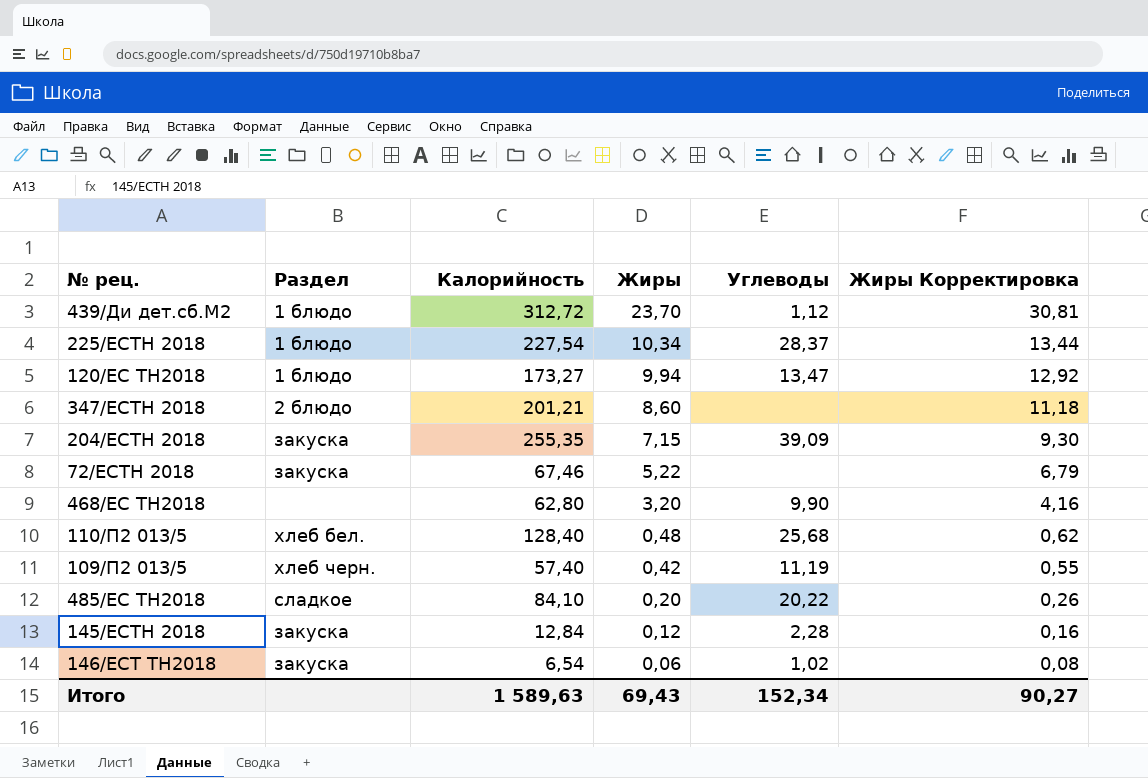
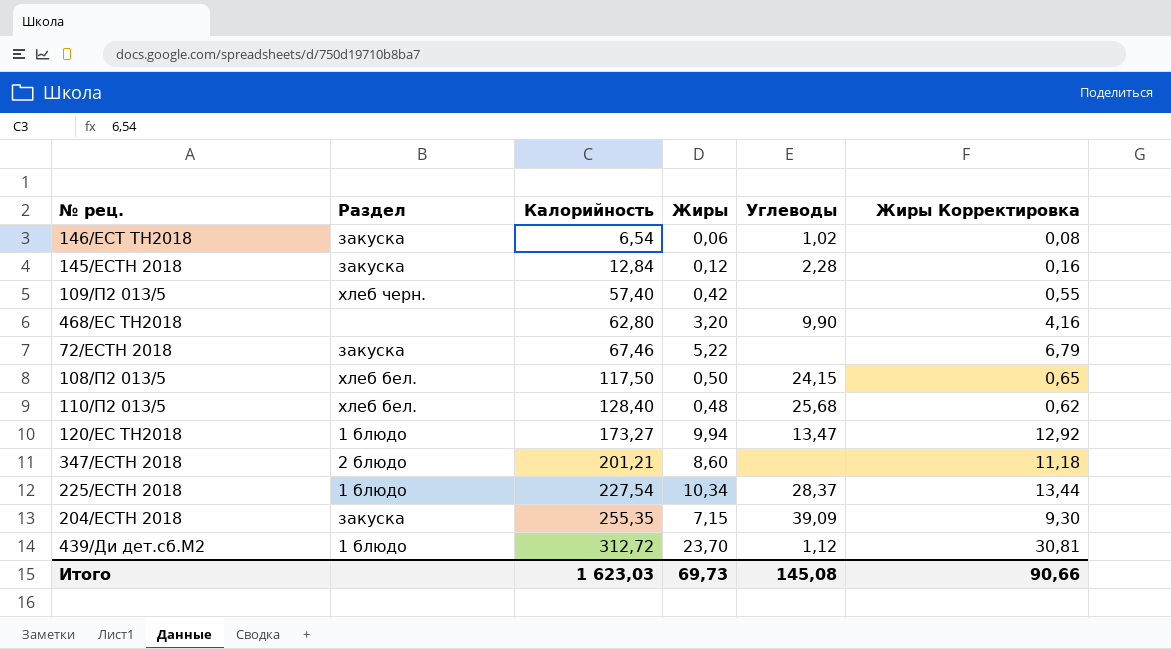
row order: Жиры descending -> Калорийность ascending
row 485/ЕС ТН2018: сладкое | 84,10 | 0,20 | 20,22 | 0,26 -> none
109/П2 013/5 | Углеводы: 11,19 -> none
row 108/П2 013/5: none -> хлеб бел. | 117,50 | 0,50 | 24,15 | 0,65
Итого | Калорийность: 1 589,63 -> 1 623,03
Итого | Жиры: 69,43 -> 69,73
Итого | Углеводы: 152,34 -> 145,08
Итого | Жиры Корректировка: 90,27 -> 90,66

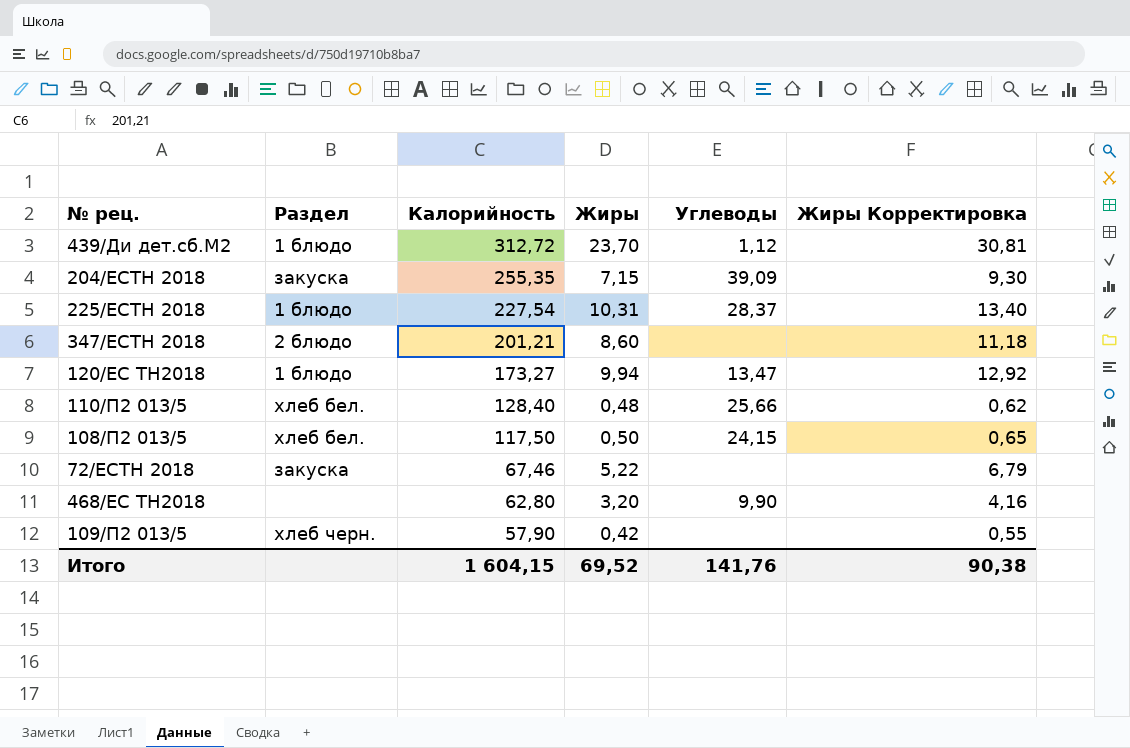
row order: Калорийность ascending -> Калорийность descending
row 146/ЕСТ ТН2018: закуска | 6,54 | 0,06 | 1,02 | 0,08 -> none
row 145/ЕСТН 2018: закуска | 12,84 | 0,12 | 2,28 | 0,16 -> none
225/ЕСТН 2018 | Жиры: 10,34 -> 10,31
225/ЕСТН 2018 | Жиры Корректировка: 13,44 -> 13,40
110/П2 013/5 | Углеводы: 25,68 -> 25,66
109/П2 013/5 | Калорийность: 57,40 -> 57,90
Итого | Калорийность: 1 623,03 -> 1 604,15
Итого | Жиры: 69,73 -> 69,52
Итого | Углеводы: 145,08 -> 141,76
Итого | Жиры Корректировка: 90,66 -> 90,38

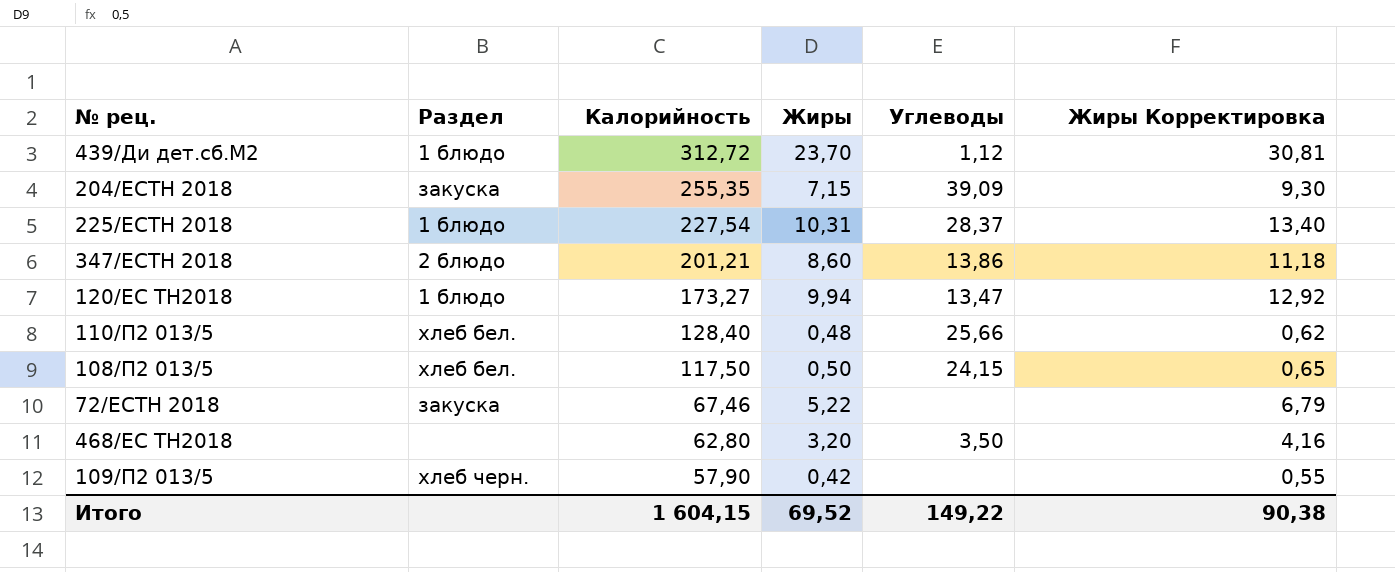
347/ЕСТН 2018 | Углеводы: none -> 13,86
468/ЕС ТН2018 | Углеводы: 9,90 -> 3,50
Итого | Углеводы: 141,76 -> 149,22

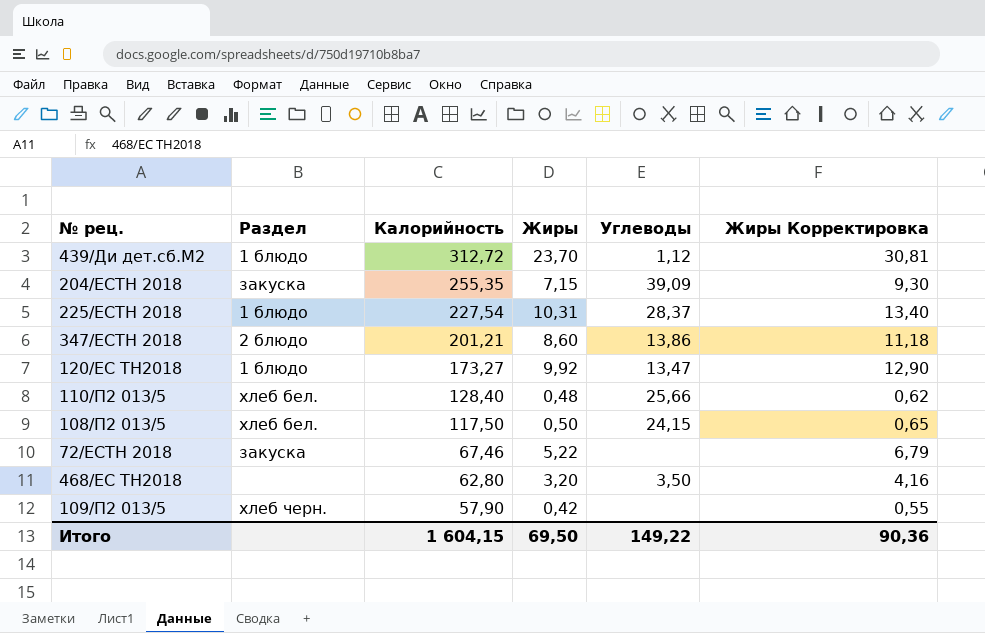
120/ЕС ТН2018 | Жиры: 9,94 -> 9,92
120/ЕС ТН2018 | Жиры Корректировка: 12,92 -> 12,90
Итого | Жиры: 69,52 -> 69,50
Итого | Жиры Корректировка: 90,38 -> 90,36

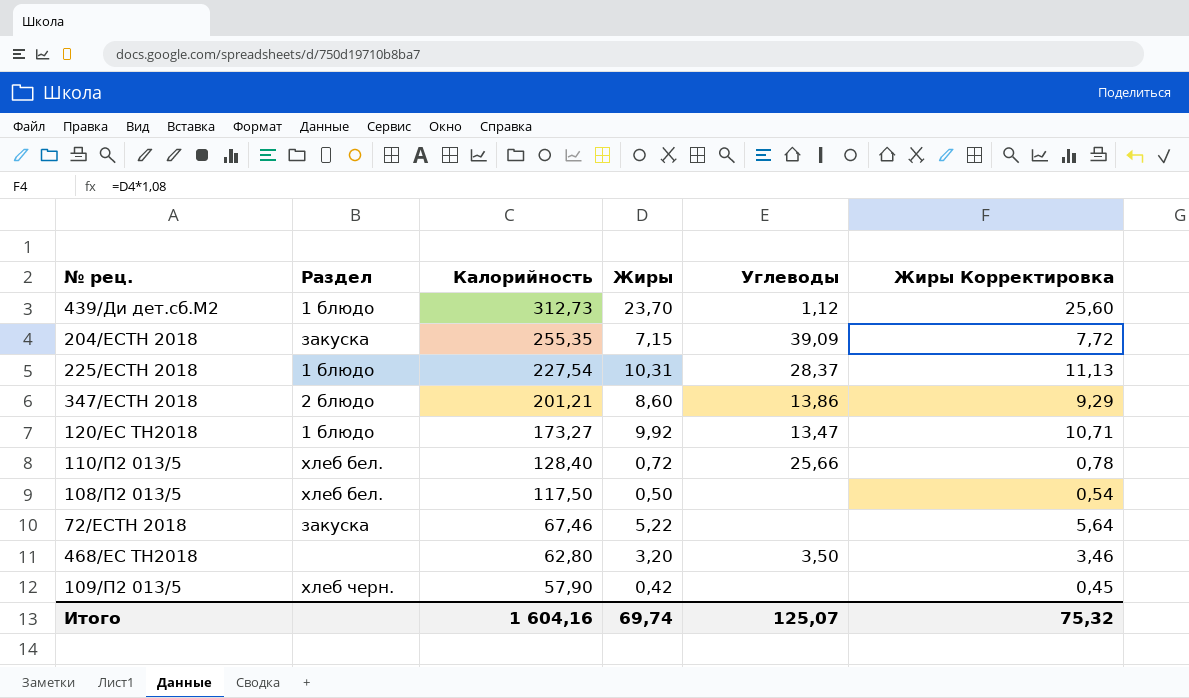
column Жиры Корректировка | formula: [Жиры] * 1,3 -> [Жиры] * 1,08
439/Ди дет.сб.М2 | Калорийность: 312,72 -> 312,73
110/П2 013/5 | Жиры: 0,48 -> 0,72
108/П2 013/5 | Углеводы: 24,15 -> none
Итого | Калорийность: 1 604,15 -> 1 604,16
Итого | Жиры: 69,50 -> 69,74
Итого | Углеводы: 149,22 -> 125,07
Итого | Жиры Корректировка: 90,36 -> 75,32

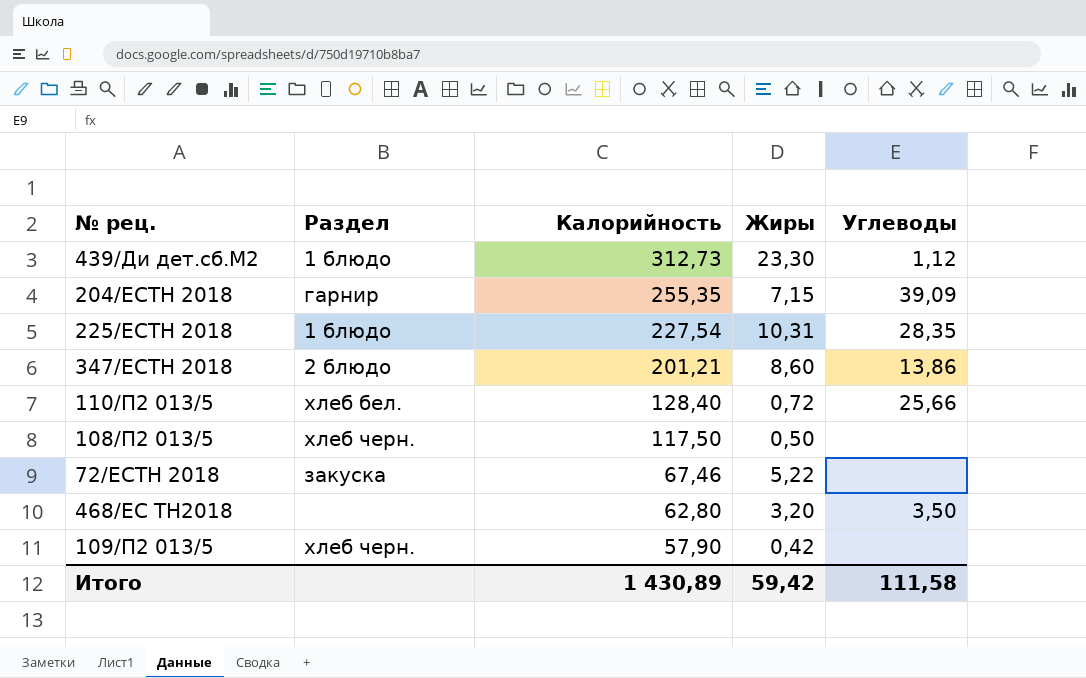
column Жиры Корректировка | formula: [Жиры] * 1,08 -> none
row 120/ЕС ТН2018: 1 блюдо | 173,27 | 9,92 | 13,47 | 10,71 -> none
439/Ди дет.сб.М2 | Жиры: 23,70 -> 23,30
204/ЕСТН 2018 | Раздел: закуска -> гарнир
225/ЕСТН 2018 | Углеводы: 28,37 -> 28,35
108/П2 013/5 | Раздел: хлеб бел. -> хлеб черн.
Итого | Калорийность: 1 604,16 -> 1 430,89
Итого | Жиры: 69,74 -> 59,42
Итого | Углеводы: 125,07 -> 111,58

